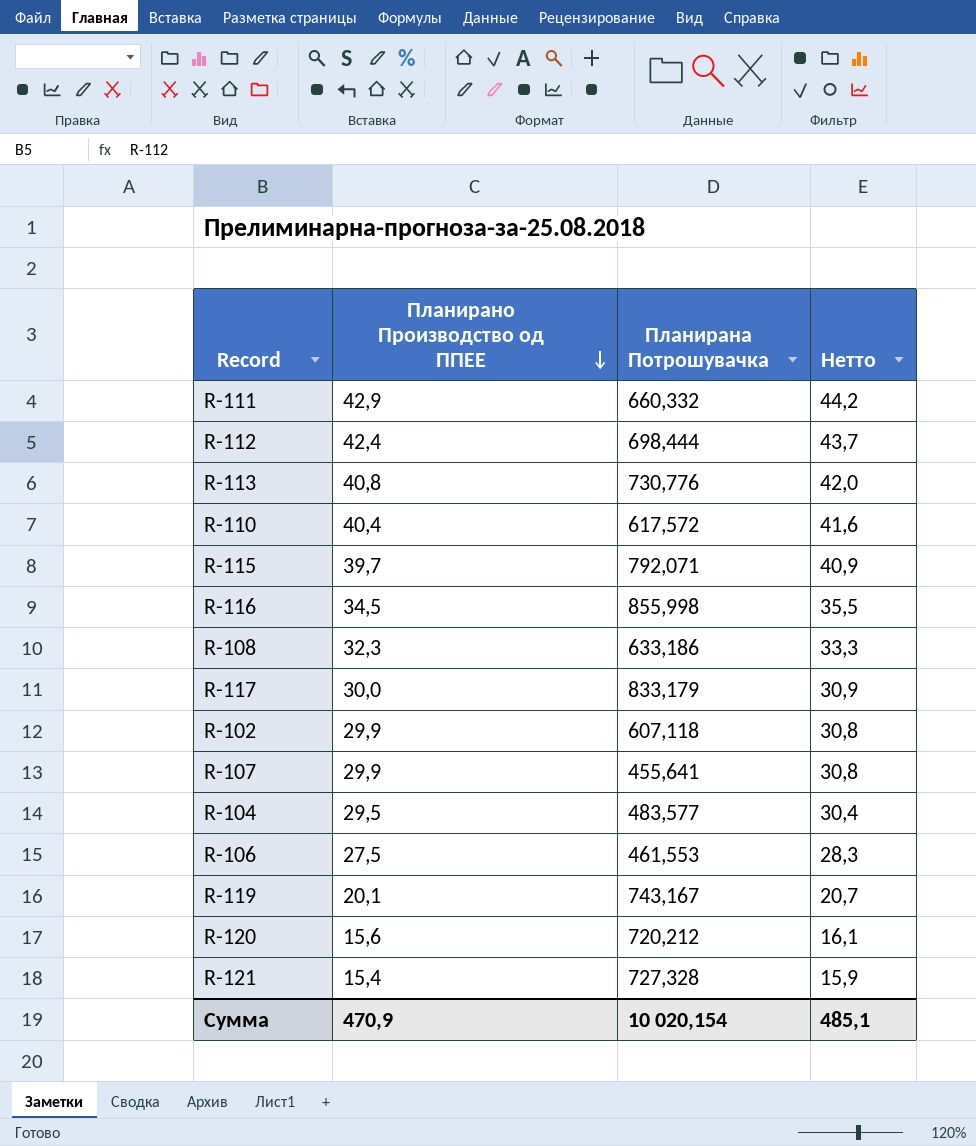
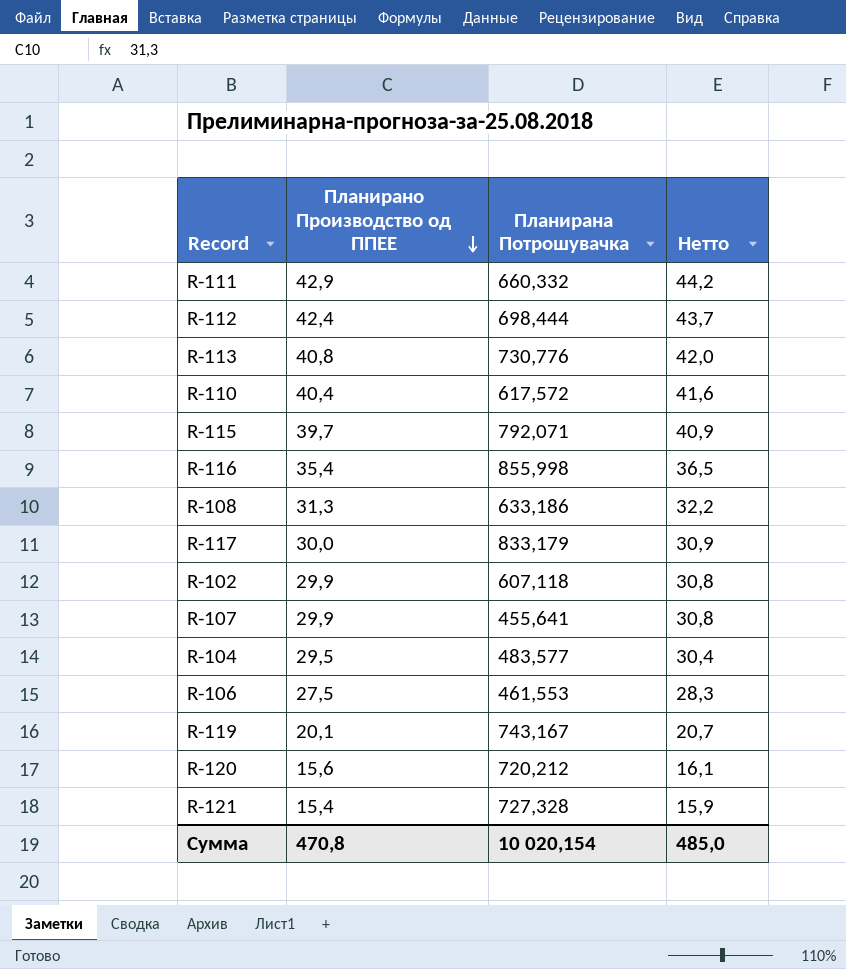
R-116 | Планирано Производство од ППЕЕ: 34,5 -> 35,4
R-116 | Нетто: 35,5 -> 36,5
R-108 | Планирано Производство од ППЕЕ: 32,3 -> 31,3
R-108 | Нетто: 33,3 -> 32,2
Сумма | Планирано Производство од ППЕЕ: 470,9 -> 470,8
Сумма | Нетто: 485,1 -> 485,0

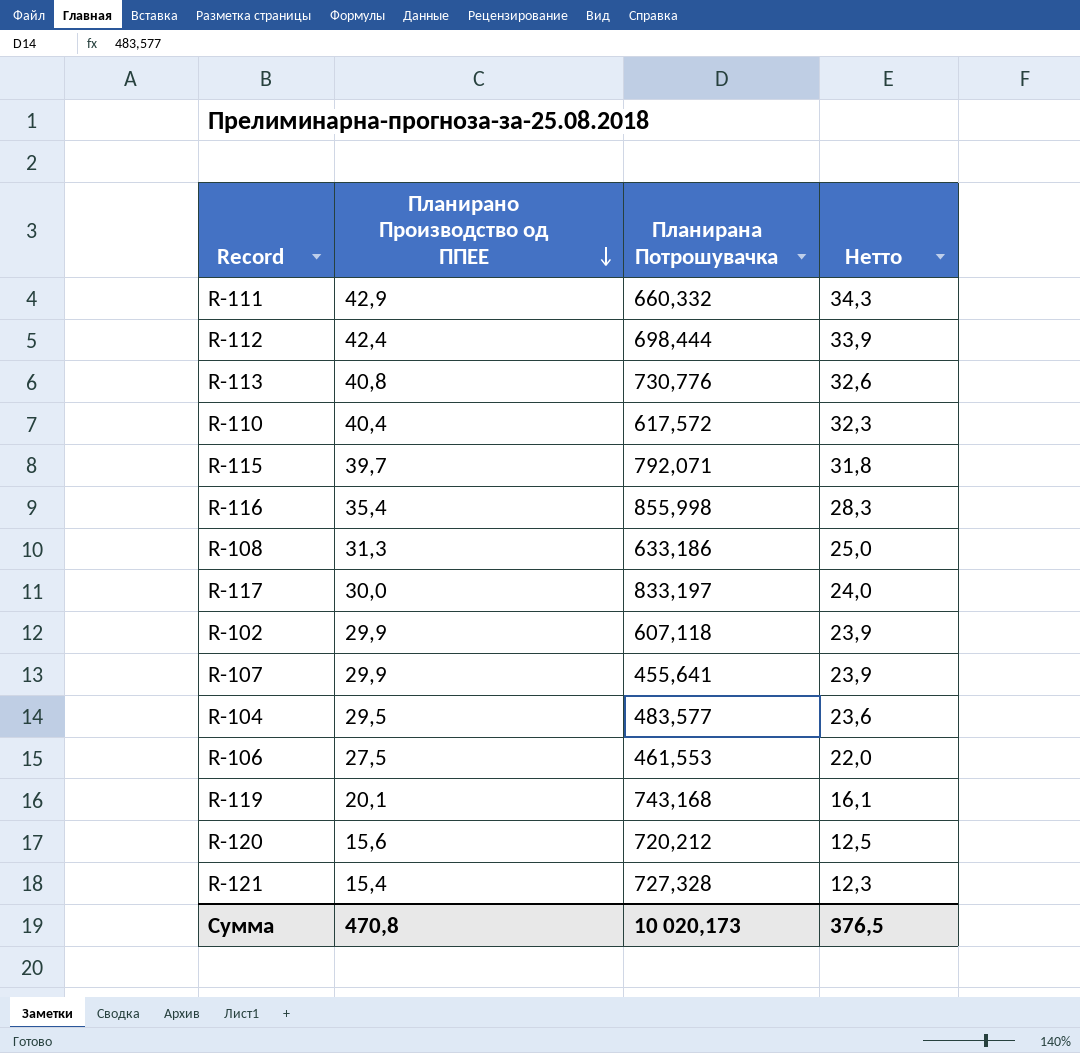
column Нетто | formula: [Планирано Производство од ППЕЕ] * 1,03 -> [Планирано Производство од ППЕЕ] * 0,8
R-117 | Планирана Потрошувачка: 833,179 -> 833,197
R-119 | Планирана Потрошувачка: 743,167 -> 743,168
Сумма | Планирана Потрошувачка: 10 020,154 -> 10 020,173
Сумма | Нетто: 485,0 -> 376,5

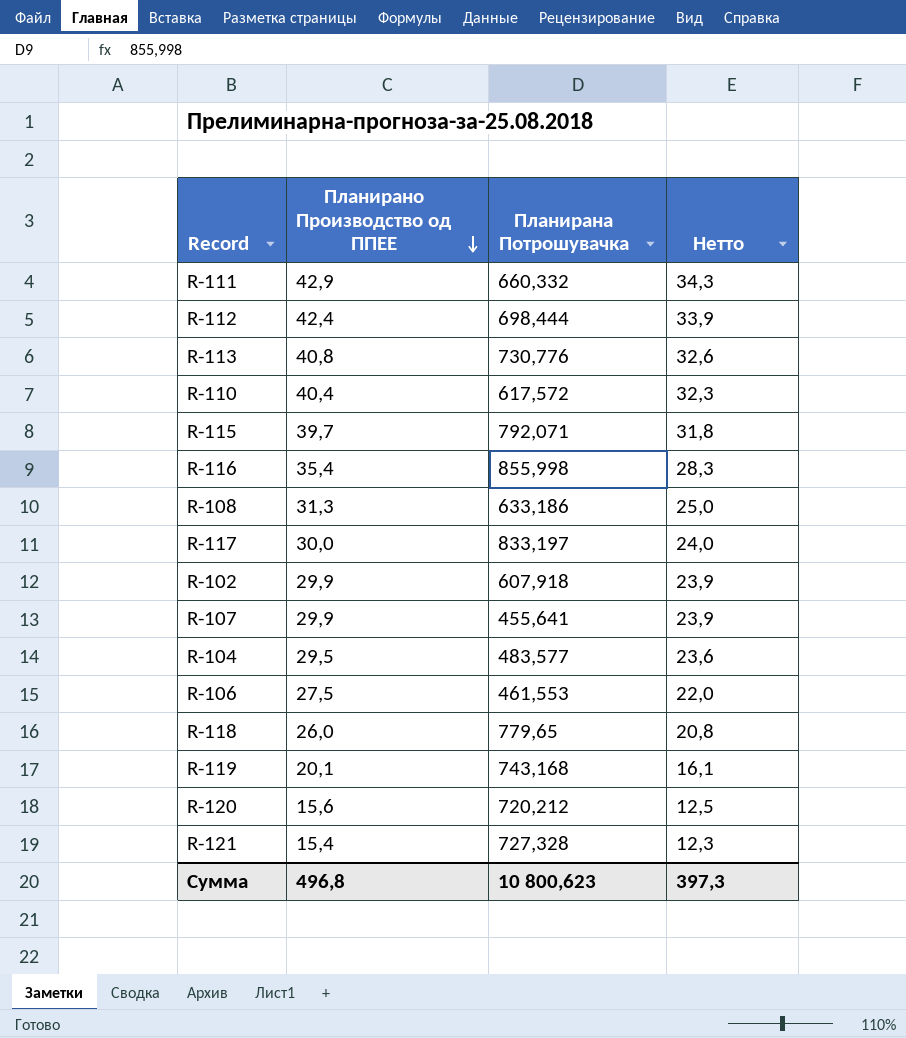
R-102 | Планирана Потрошувачка: 607,118 -> 607,918
row R-118: none -> 26,0 | 779,65 | 20,8
Сумма | Планирано Производство од ППЕЕ: 470,8 -> 496,8
Сумма | Планирана Потрошувачка: 10 020,173 -> 10 800,623
Сумма | Нетто: 376,5 -> 397,3

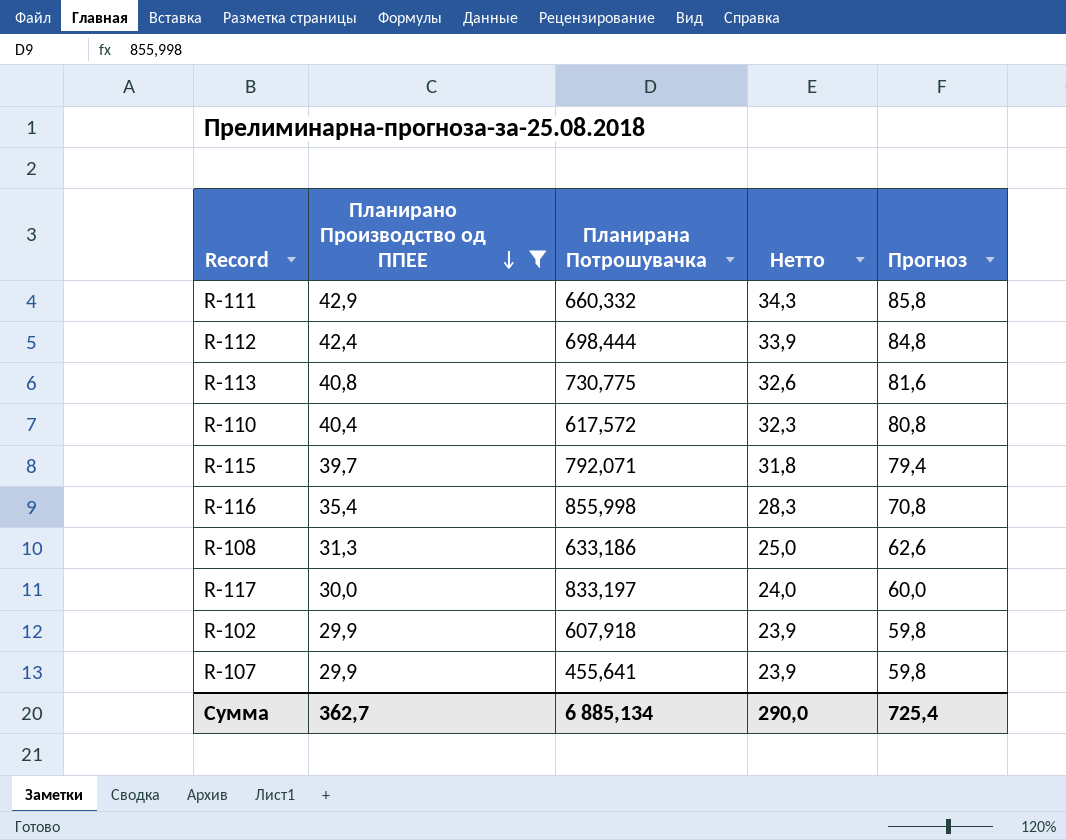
filter: none -> Планирано Производство од ППЕЕ >= 29,9
column Прогноз | formula: none -> [Планирано Производство од ППЕЕ] * 2
R-113 | Планирана Потрошувачка: 730,776 -> 730,775
Сумма | Планирано Производство од ППЕЕ: 496,8 -> 362,7
Сумма | Планирана Потрошувачка: 10 800,623 -> 6 885,134
Сумма | Нетто: 397,3 -> 290,0

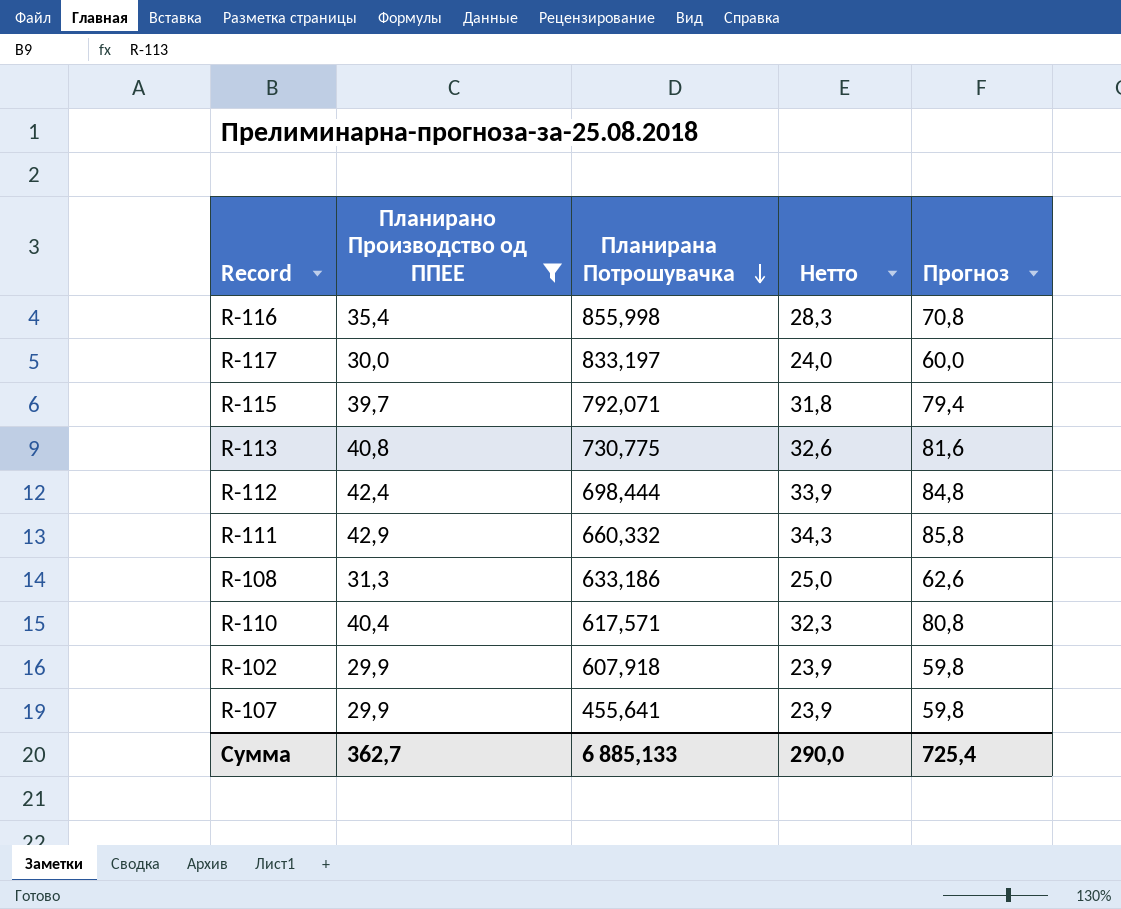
row order: Планирано Производство од ППЕЕ descending -> Планирана Потрошувачка descending
R-110 | Планирана Потрошувачка: 617,572 -> 617,571
Сумма | Планирана Потрошувачка: 6 885,134 -> 6 885,133

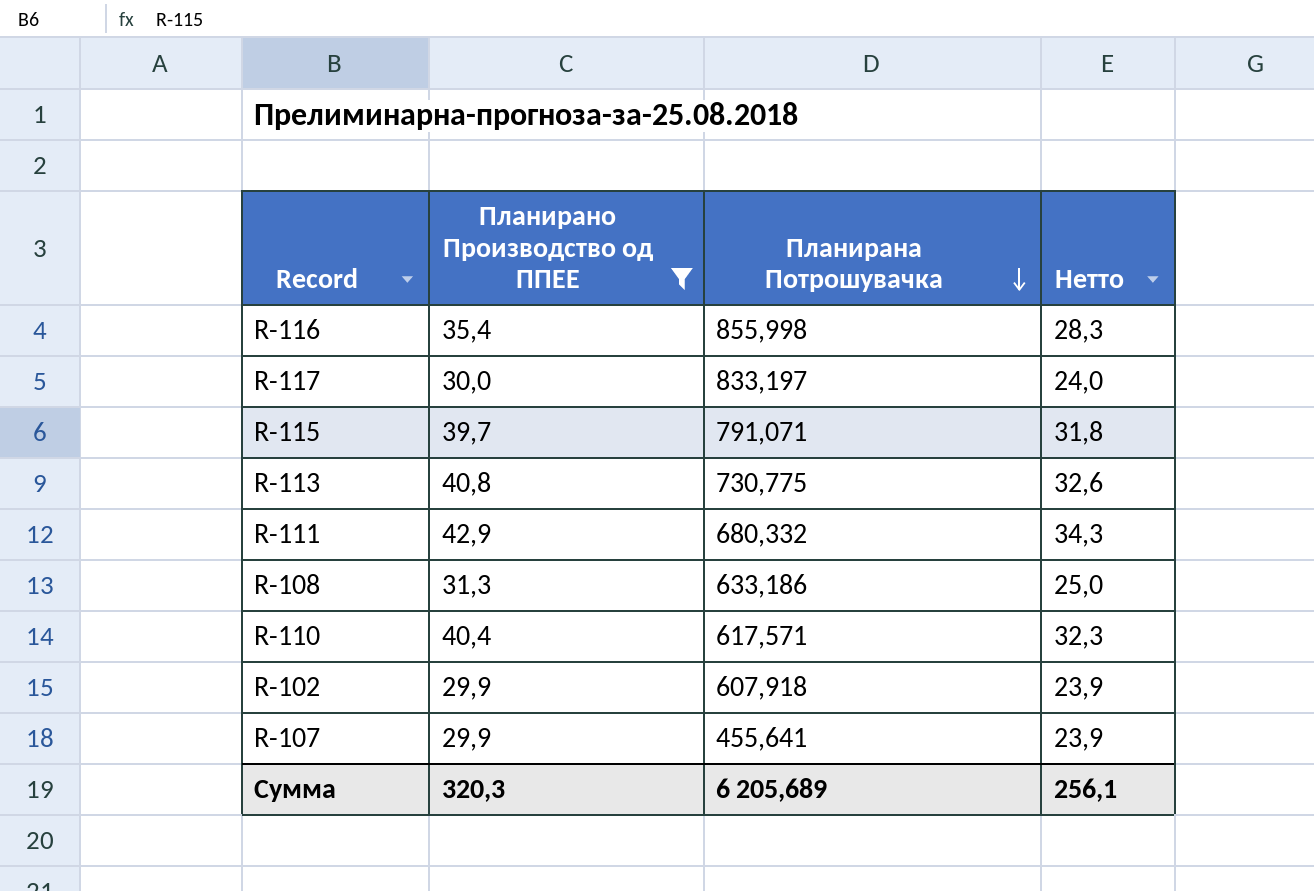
column Прогноз | formula: [Планирано Производство од ППЕЕ] * 2 -> none
row R-112: 42,4 | 698,444 | 33,9 | 84,8 -> none
R-115 | Планирана Потрошувачка: 792,071 -> 791,071
R-111 | Планирана Потрошувачка: 660,332 -> 680,332
Сумма | Планирано Производство од ППЕЕ: 362,7 -> 320,3
Сумма | Планирана Потрошувачка: 6 885,133 -> 6 205,689
Сумма | Нетто: 290,0 -> 256,1

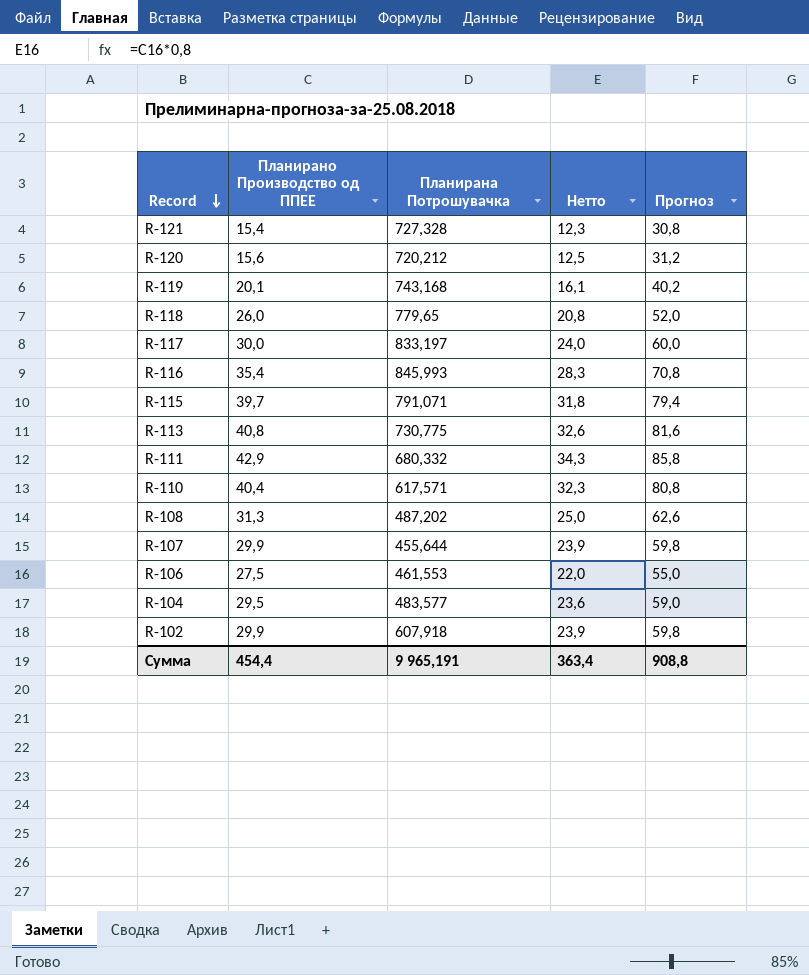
filter: Планирано Производство од ППЕЕ >= 29,9 -> none
row order: Планирана Потрошувачка descending -> Record descending
column Прогноз | formula: none -> [Планирано Производство од ППЕЕ] * 2
R-116 | Планирана Потрошувачка: 855,998 -> 845,993
R-108 | Планирана Потрошувачка: 633,186 -> 487,202
R-107 | Планирана Потрошувачка: 455,641 -> 455,644
Сумма | Планирано Производство од ППЕЕ: 320,3 -> 454,4
Сумма | Планирана Потрошувачка: 6 205,689 -> 9 965,191
Сумма | Нетто: 256,1 -> 363,4

